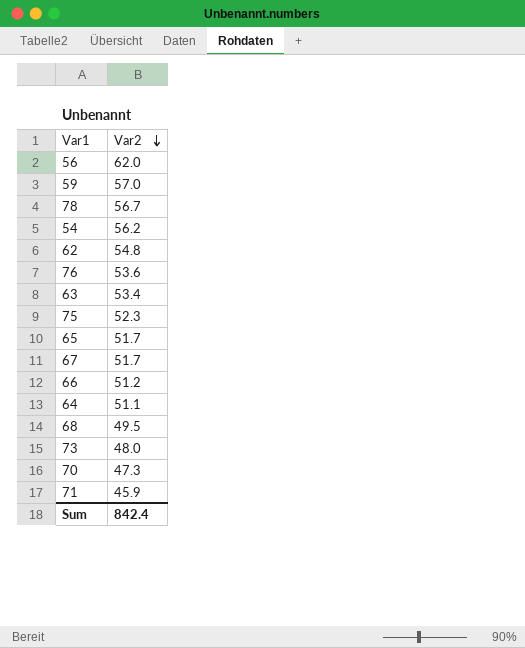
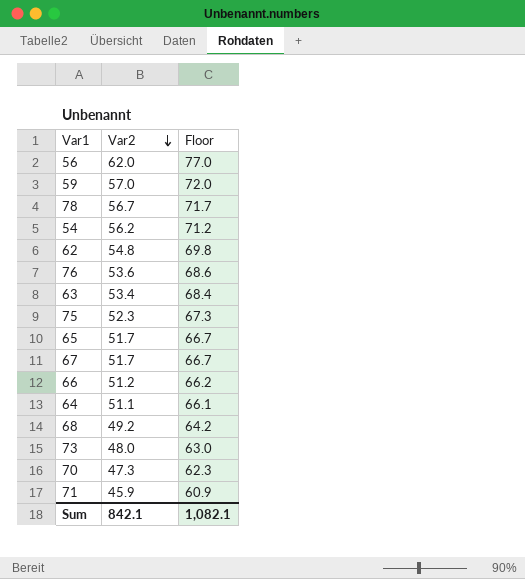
column Floor | formula: none -> [Var2] + 15
68 | Var2: 49.5 -> 49.2
Sum | Var2: 842.4 -> 842.1

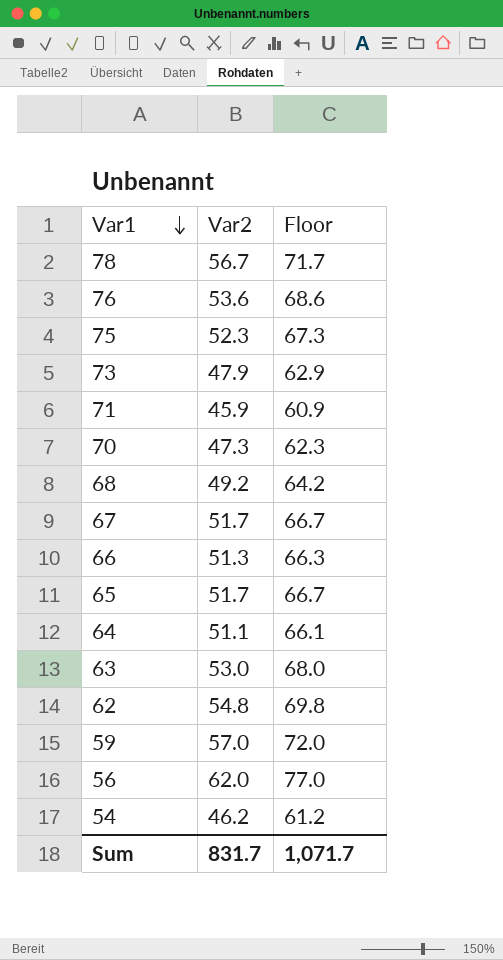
row order: Var2 descending -> Var1 descending
73 | Var2: 48.0 -> 47.9
73 | Floor: 63.0 -> 62.9
66 | Var2: 51.2 -> 51.3
66 | Floor: 66.2 -> 66.3
63 | Var2: 53.4 -> 53.0
63 | Floor: 68.4 -> 68.0
54 | Var2: 56.2 -> 46.2
54 | Floor: 71.2 -> 61.2
Sum | Var2: 842.1 -> 831.7
Sum | Floor: 1,082.1 -> 1,071.7

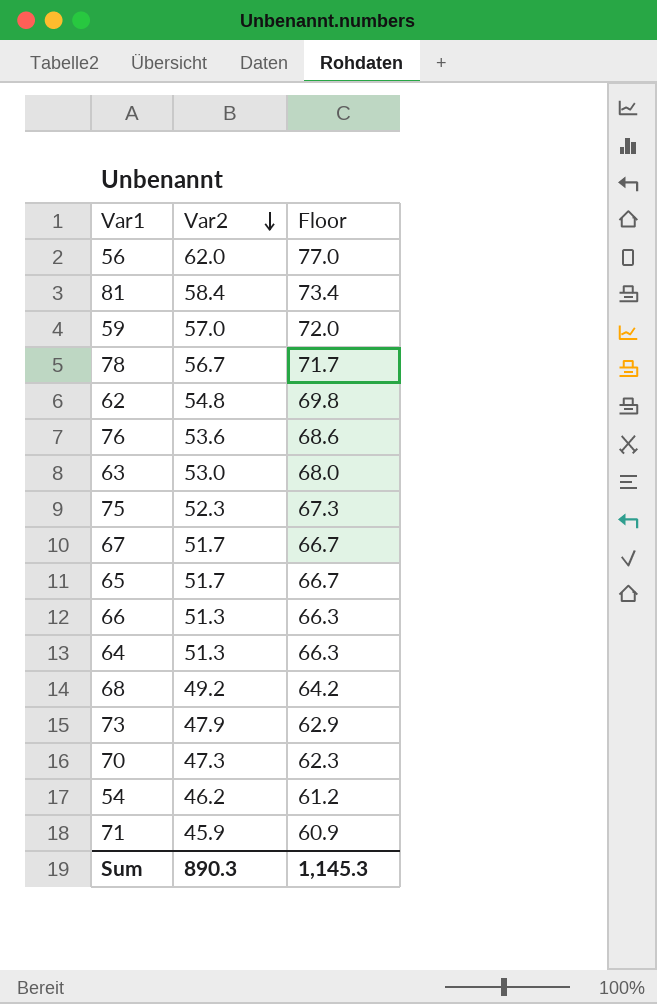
row order: Var1 descending -> Var2 descending
row 81: none -> 58.4 | 73.4
64 | Var2: 51.1 -> 51.3
64 | Floor: 66.1 -> 66.3
Sum | Var2: 831.7 -> 890.3
Sum | Floor: 1,071.7 -> 1,145.3

